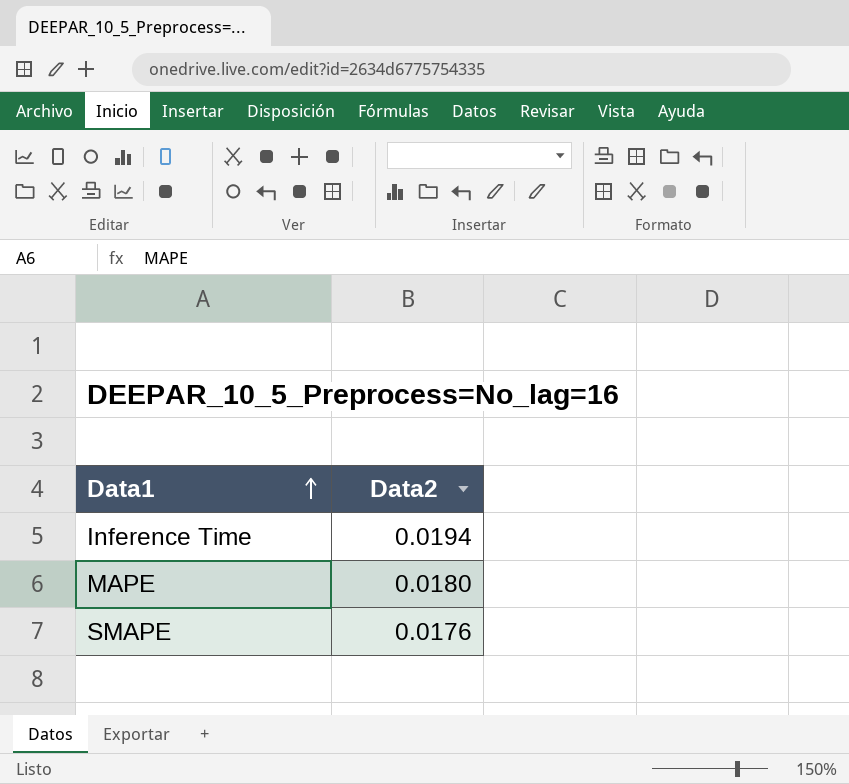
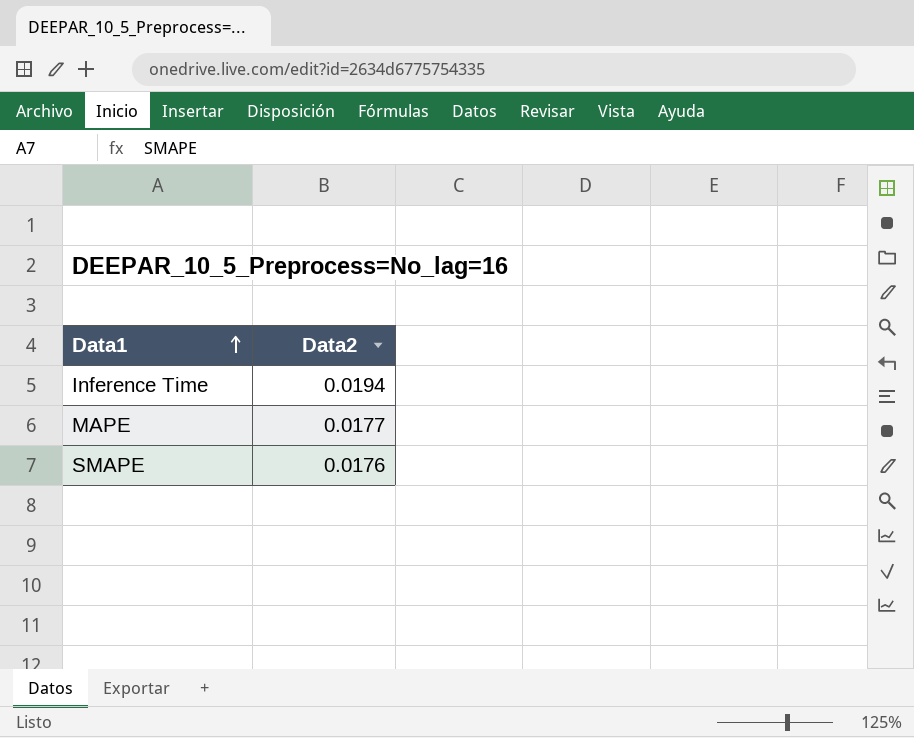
MAPE | Data2: 0.0180 -> 0.0177

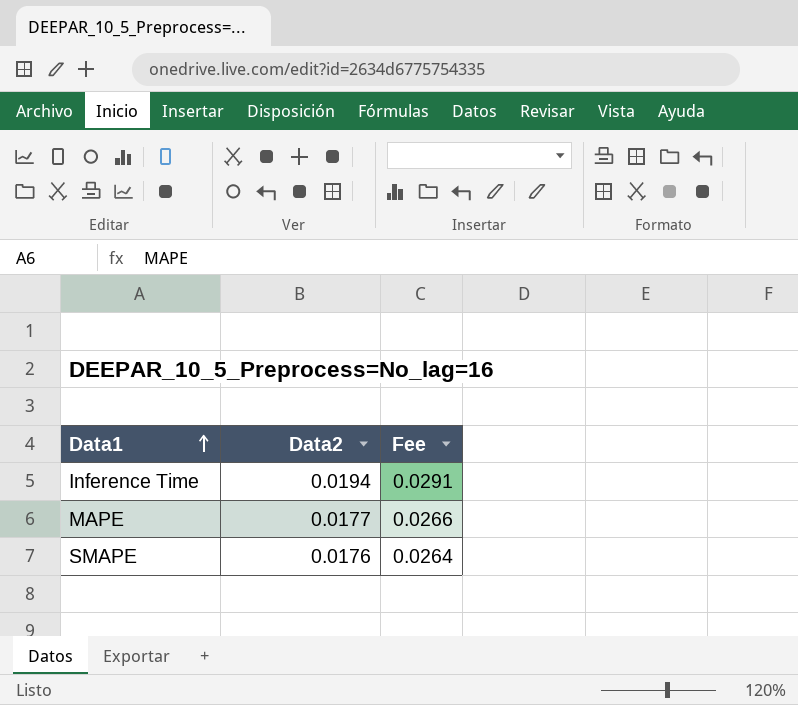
column Fee | formula: none -> [Data2] * 1.5

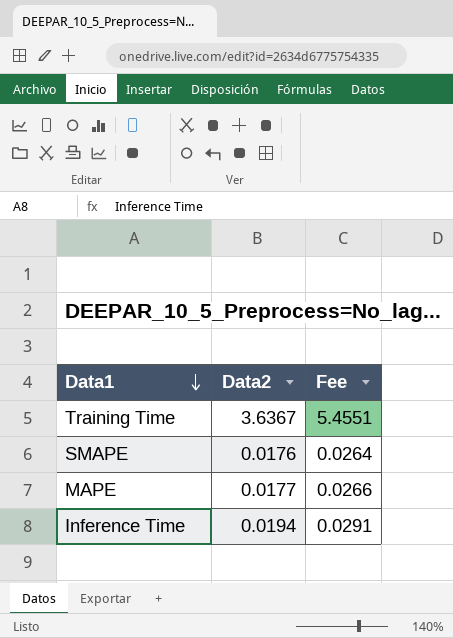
row order: Data1 ascending -> Data1 descending
row Training Time: none -> 3.6367 | 5.4551

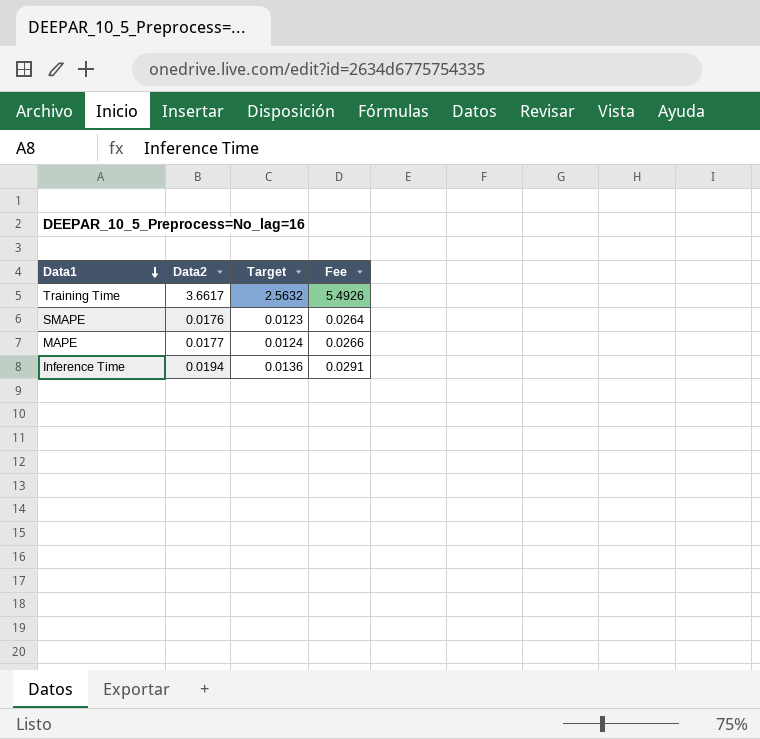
column Target | formula: none -> [Data2] * 0.7
Training Time | Data2: 3.6367 -> 3.6617
Training Time | Fee: 5.4551 -> 5.4926

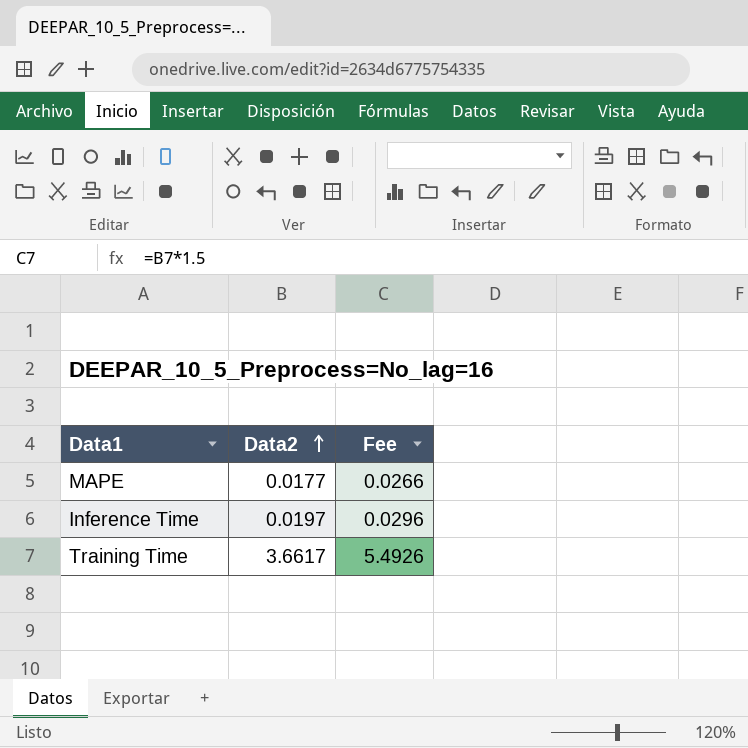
row order: Data1 descending -> Data2 ascending
column Target | formula: [Data2] * 0.7 -> none
row SMAPE: 0.0176 | 0.0123 | 0.0264 -> none
Inference Time | Data2: 0.0194 -> 0.0197
Inference Time | Fee: 0.0291 -> 0.0296

